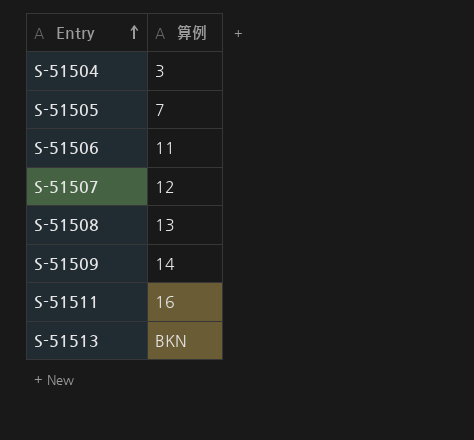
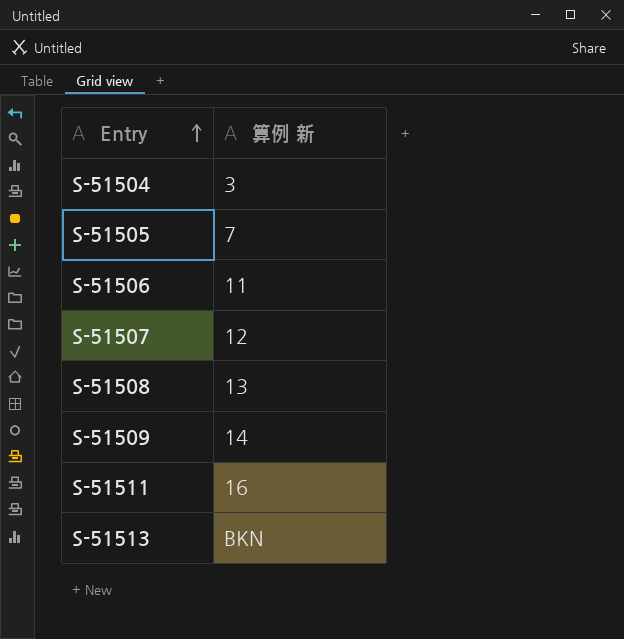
column name: 算例 -> 算例 新

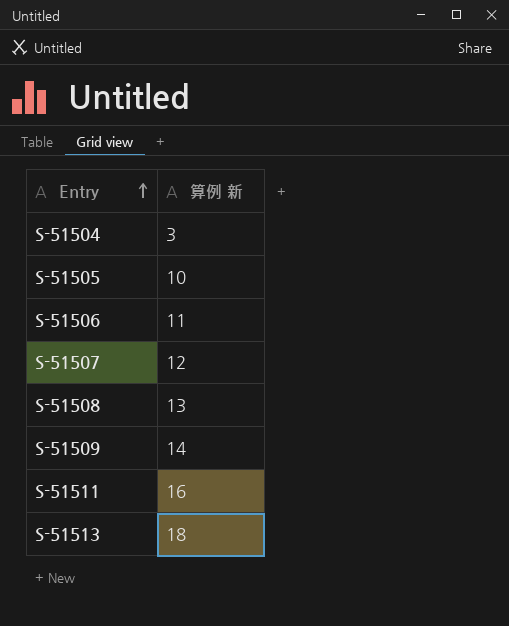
S-51505 | 算例 新: 7 -> 10
S-51513 | 算例 新: BKN -> 18

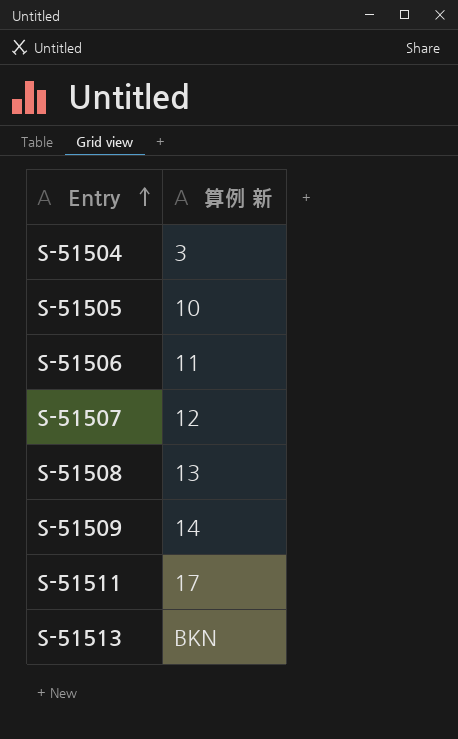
S-51511 | 算例 新: 16 -> 17
S-51513 | 算例 新: 18 -> BKN

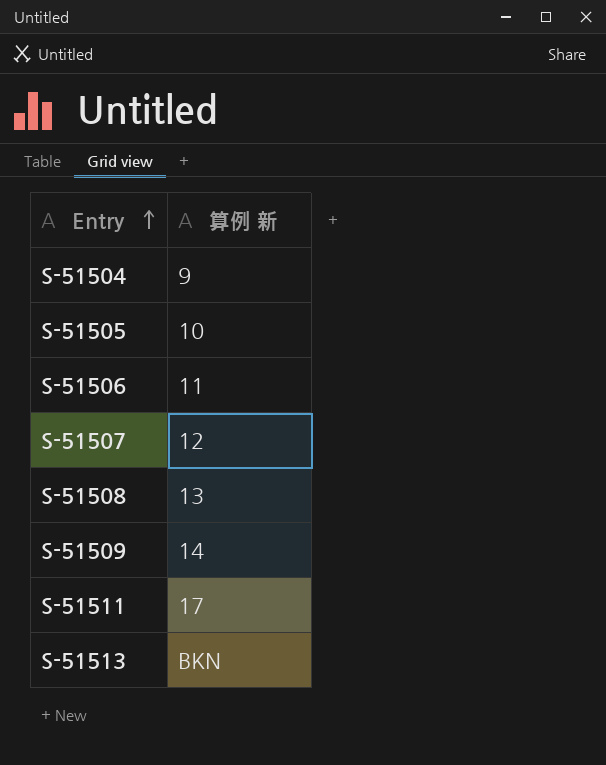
S-51504 | 算例 新: 3 -> 9

